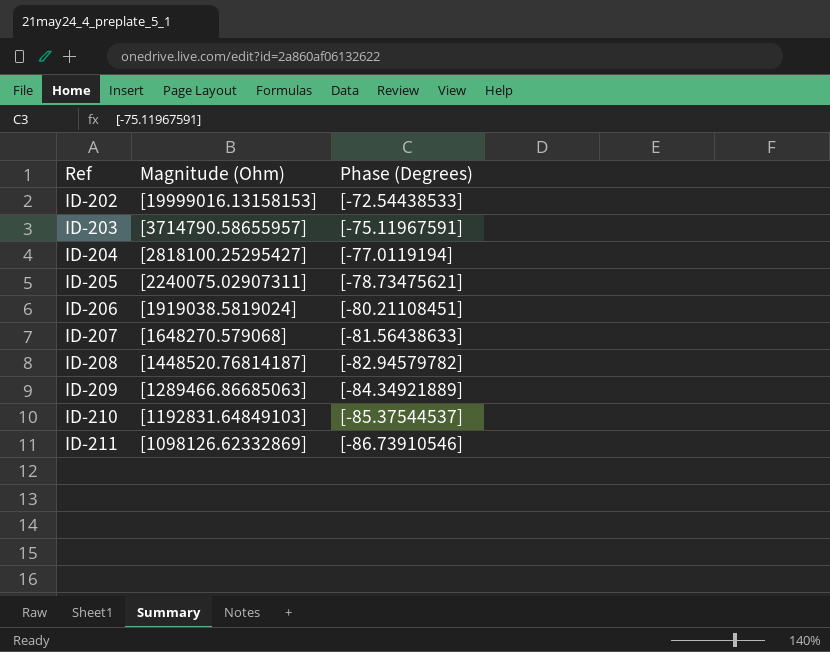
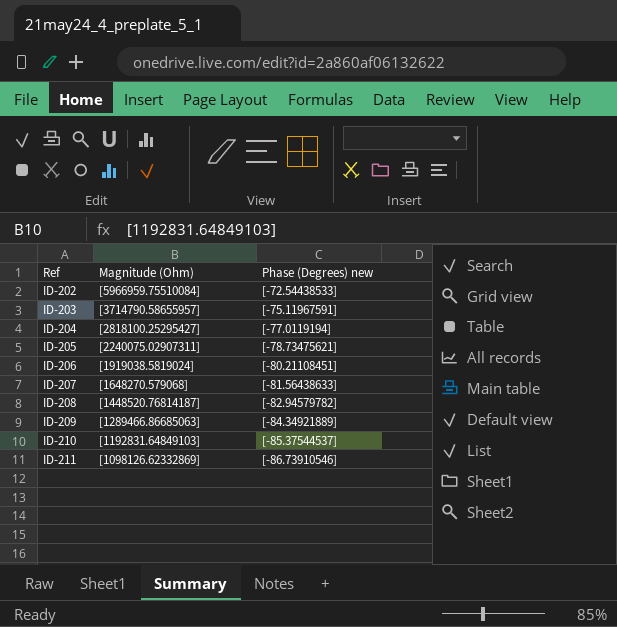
column name: Phase (Degrees) -> Phase (Degrees) new
ID-202 | Magnitude (Ohm): [19999016.13158153] -> [5966959.75510084]

